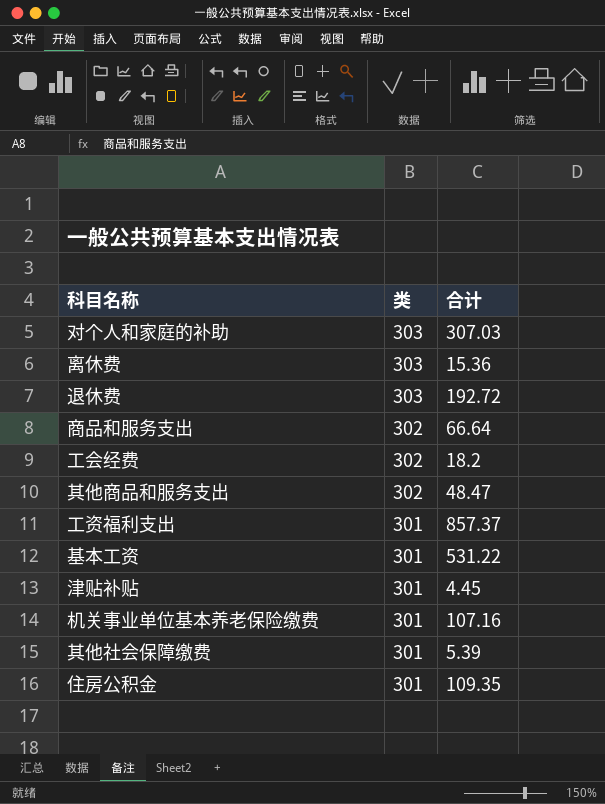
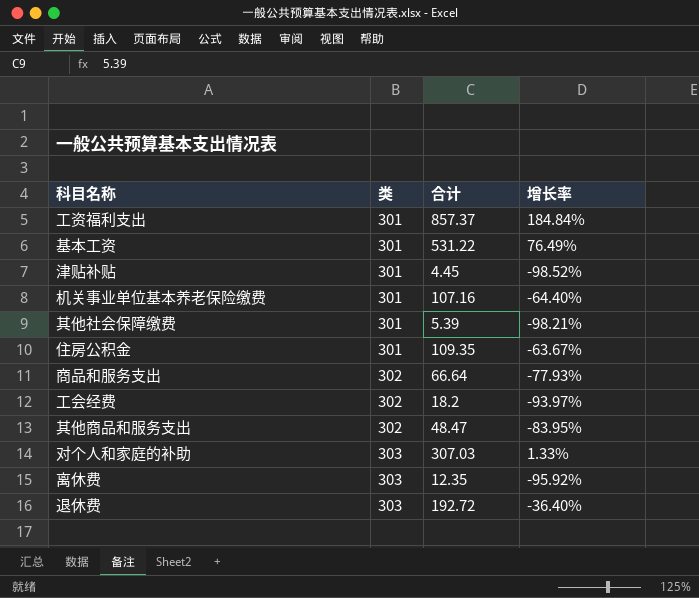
row order: 类 descending -> 类 ascending
column 增长率 | formula: none -> ([合计] - [类]) / [类]
离休费 | 合计: 15.36 -> 12.35

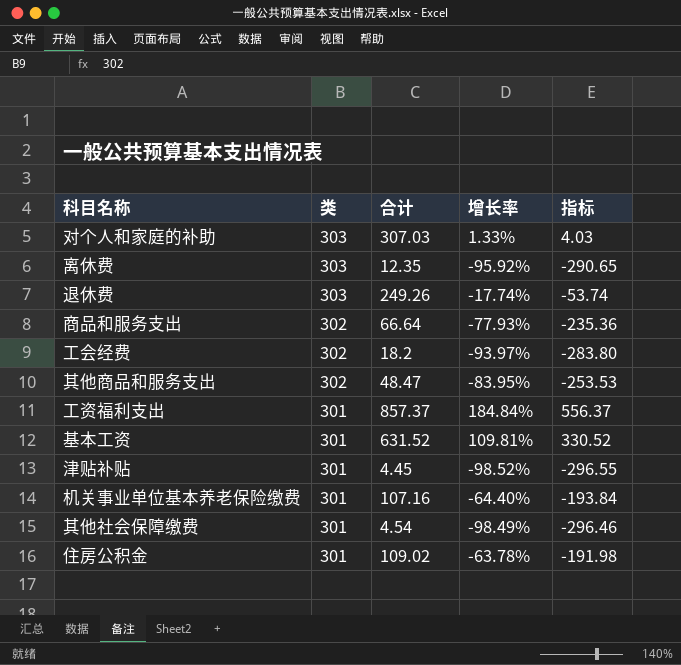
row order: 类 ascending -> 类 descending
column 指标 | formula: none -> [合计] - [类]
退休费 | 合计: 192.72 -> 249.26
退休费 | 增长率: -36.40% -> -17.74%
基本工资 | 合计: 531.22 -> 631.52
基本工资 | 增长率: 76.49% -> 109.81%
其他社会保障缴费 | 合计: 5.39 -> 4.54
其他社会保障缴费 | 增长率: -98.21% -> -98.49%
住房公积金 | 合计: 109.35 -> 109.02
住房公积金 | 增长率: -63.67% -> -63.78%

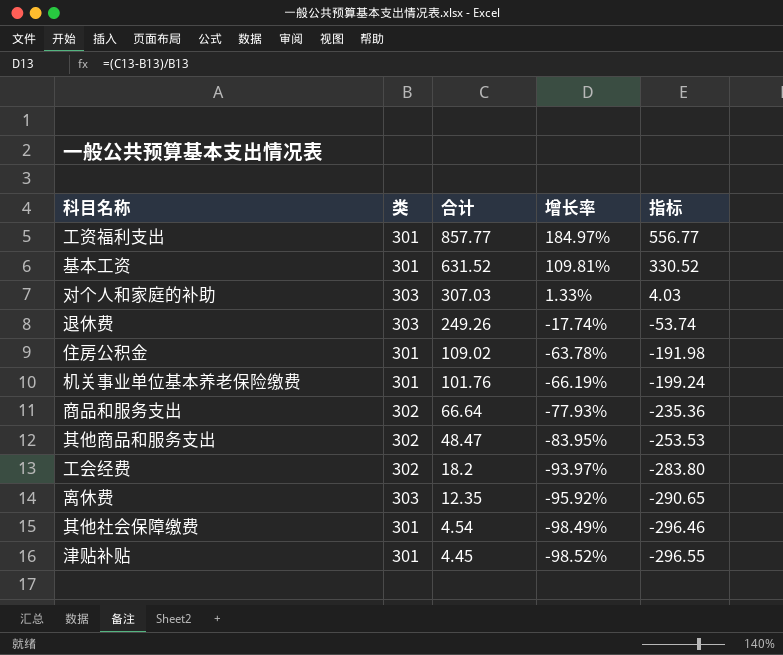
row order: 类 descending -> 合计 descending
工资福利支出 | 合计: 857.37 -> 857.77
工资福利支出 | 增长率: 184.84% -> 184.97%
工资福利支出 | 指标: 556.37 -> 556.77
机关事业单位基本养老保险缴费 | 合计: 107.16 -> 101.76
机关事业单位基本养老保险缴费 | 增长率: -64.40% -> -66.19%
机关事业单位基本养老保险缴费 | 指标: -193.84 -> -199.24

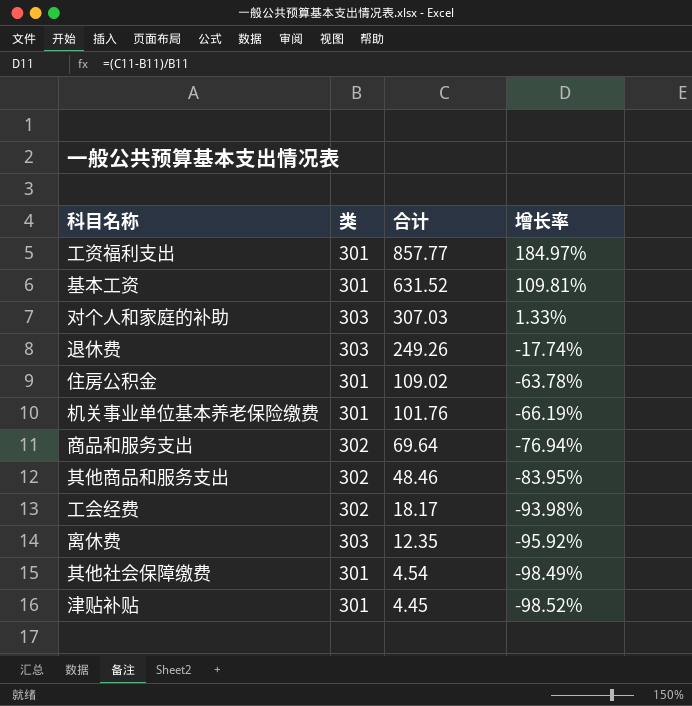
column 指标 | formula: [合计] - [类] -> none
商品和服务支出 | 合计: 66.64 -> 69.64
商品和服务支出 | 增长率: -77.93% -> -76.94%
其他商品和服务支出 | 合计: 48.47 -> 48.46
工会经费 | 合计: 18.2 -> 18.17
工会经费 | 增长率: -93.97% -> -93.98%

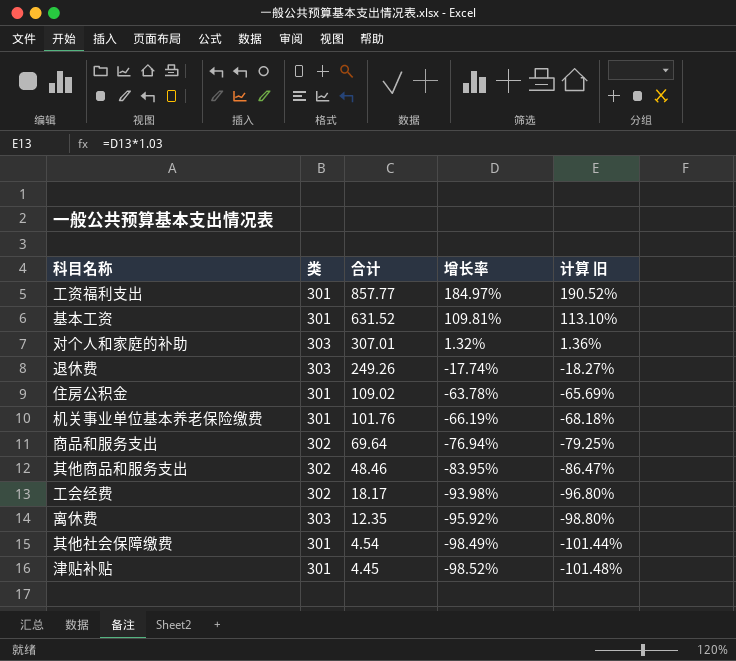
column 计算 旧 | formula: none -> [增长率] * 1.03
对个人和家庭的补助 | 合计: 307.03 -> 307.01
对个人和家庭的补助 | 增长率: 1.33% -> 1.32%

